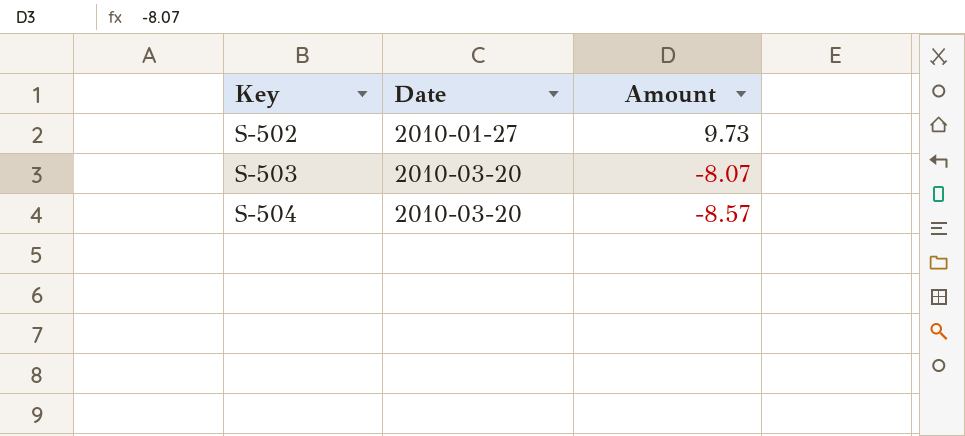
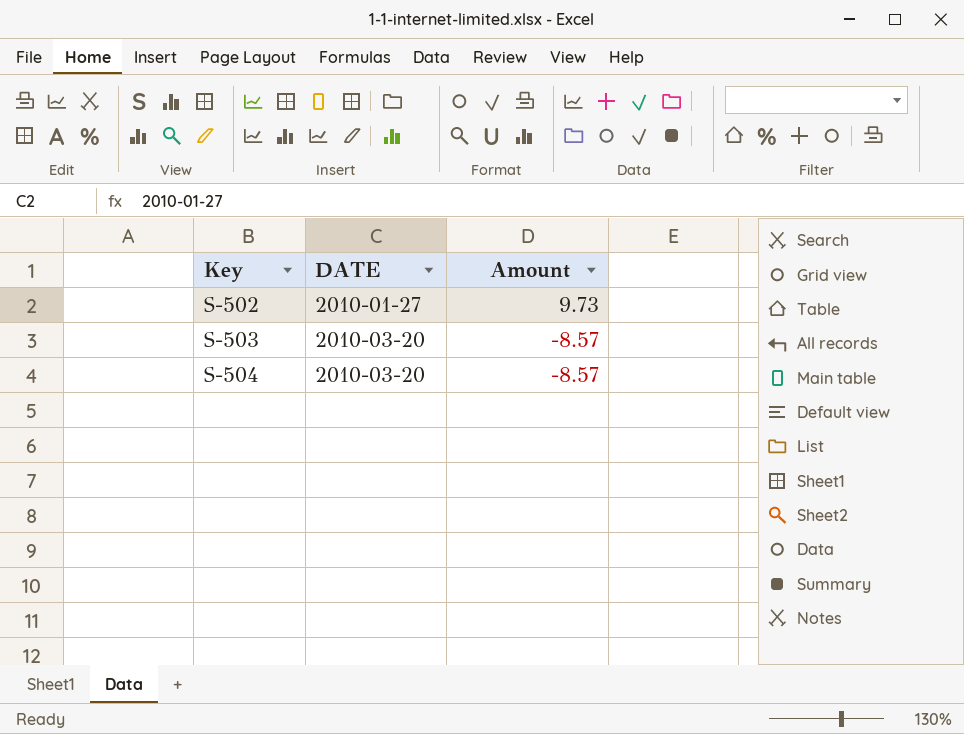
column name: Date -> DATE
S-503 | Amount: -8.07 -> -8.57

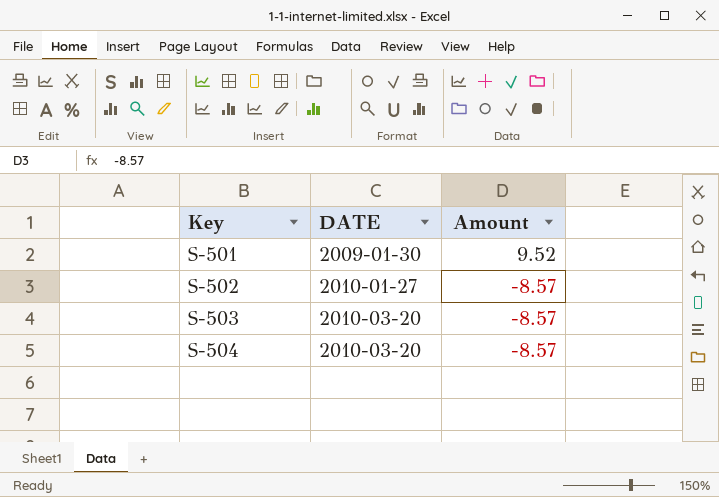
row S-501: none -> 2009-01-30 | 9.52
S-502 | Amount: 9.73 -> -8.57

